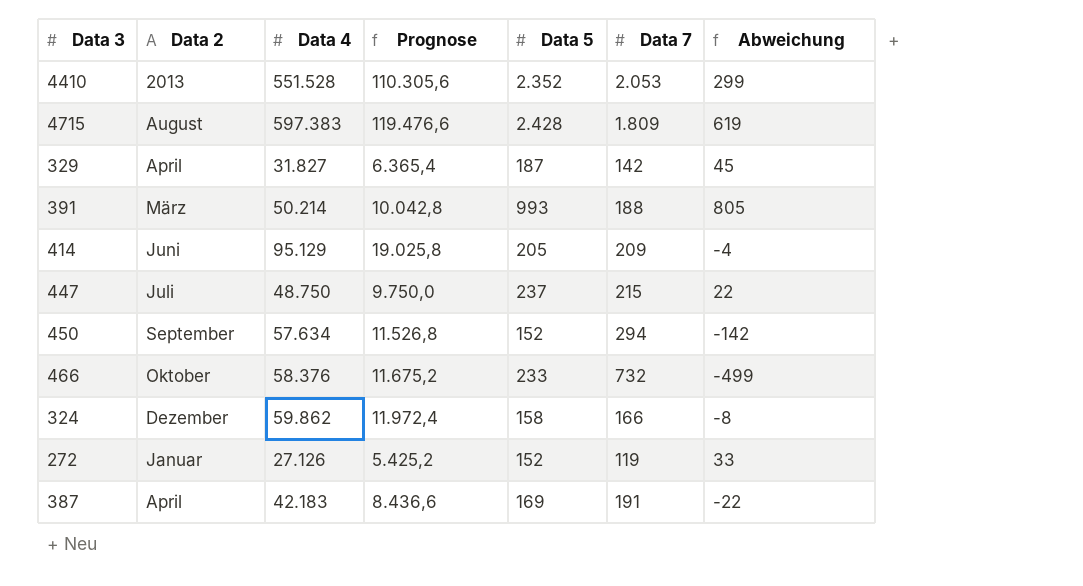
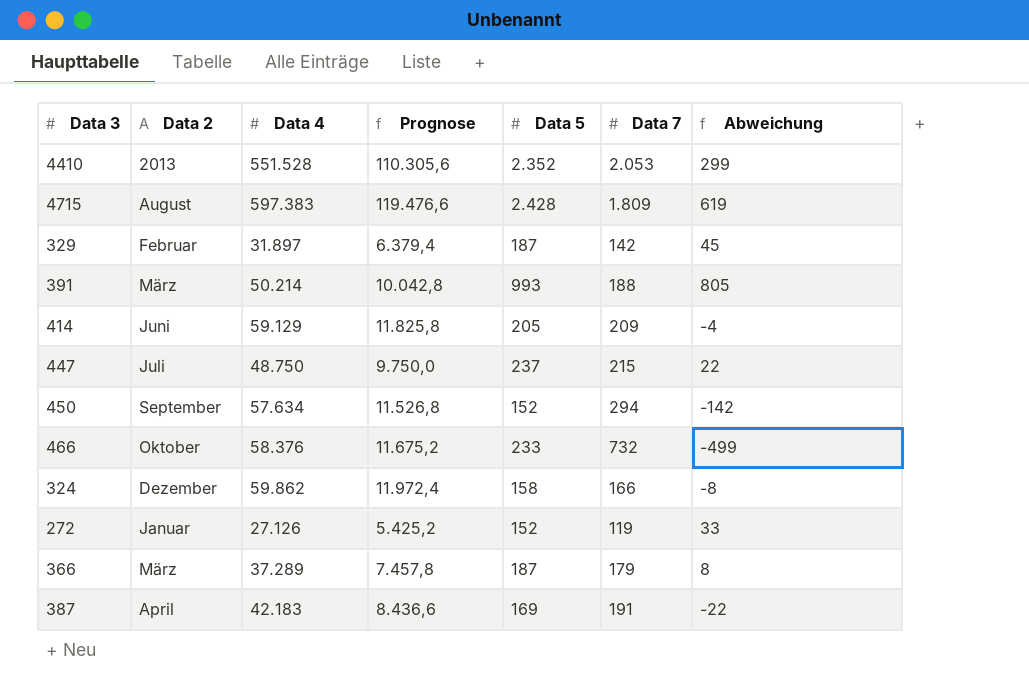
329 | Data 2: April -> Februar
329 | Data 4: 31.827 -> 31.897
329 | Prognose: 6.365,4 -> 6.379,4
414 | Data 4: 95.129 -> 59.129
414 | Prognose: 19.025,8 -> 11.825,8
row 366: none -> März | 37.289 | 7.457,8 | 187 | 179 | 8

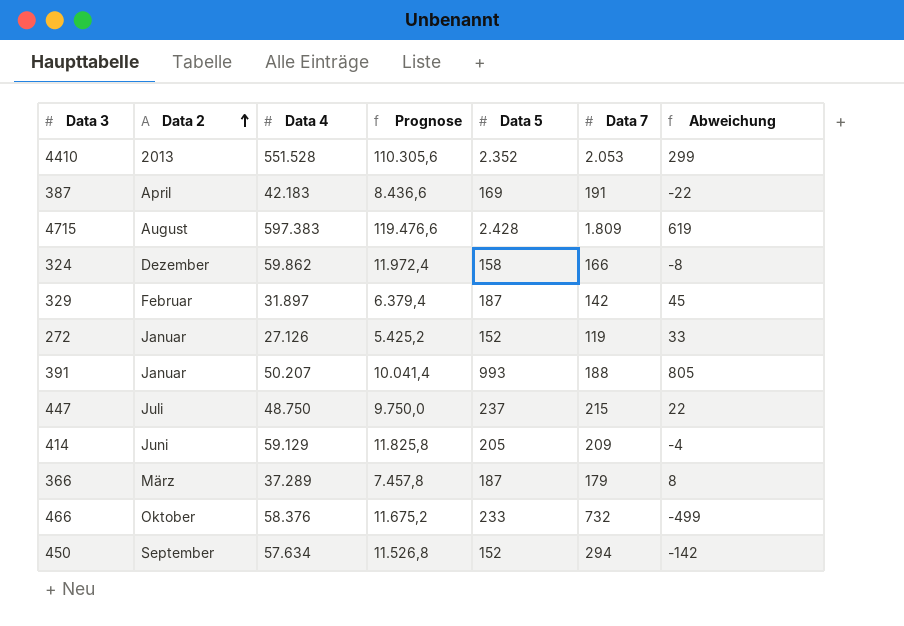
row order: none -> Data 2 ascending
391 | Data 2: März -> Januar
391 | Data 4: 50.214 -> 50.207
391 | Prognose: 10.042,8 -> 10.041,4

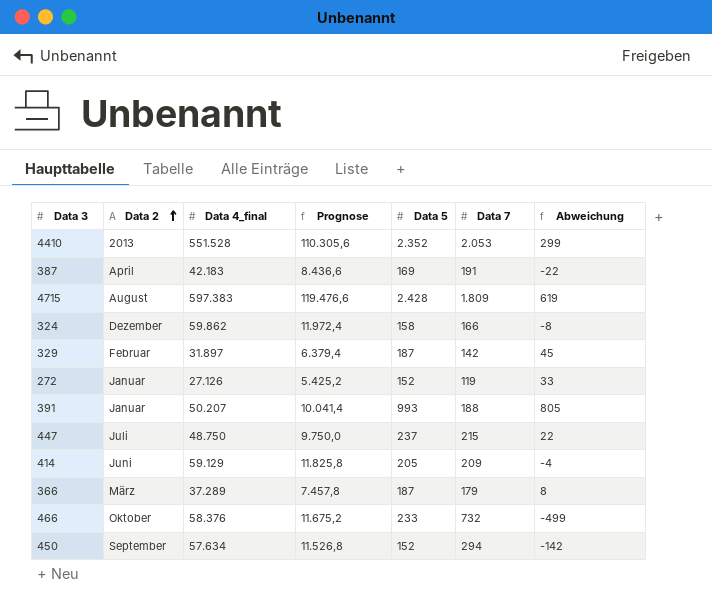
column name: Data 4 -> Data 4_final

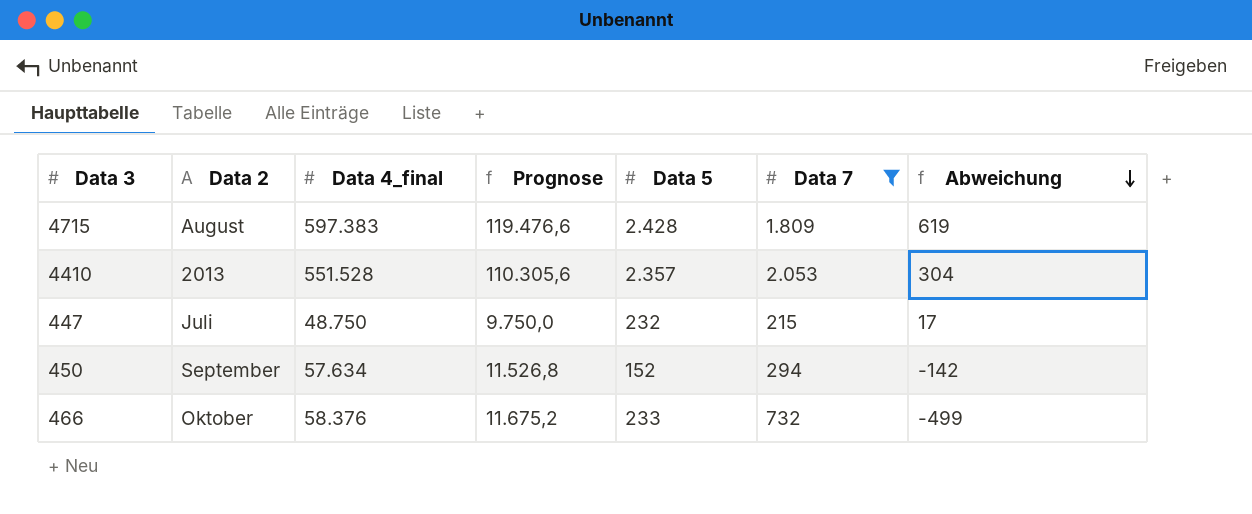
filter: none -> Data 7 >= 215
row order: Data 2 ascending -> Abweichung descending
4410 | Data 5: 2.352 -> 2.357
4410 | Abweichung: 299 -> 304
447 | Data 5: 237 -> 232
447 | Abweichung: 22 -> 17

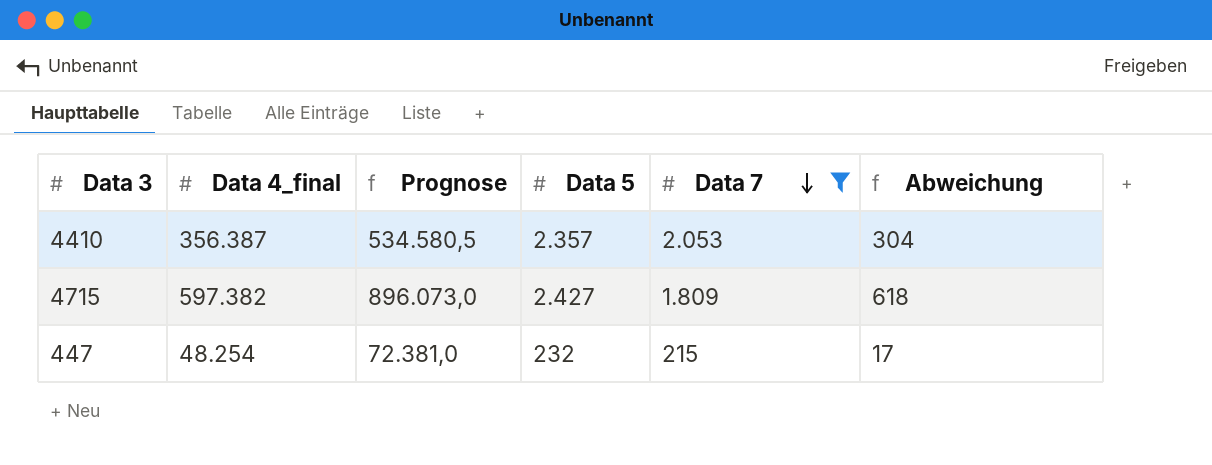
row order: Abweichung descending -> Data 7 descending
column Data 2 | position: 2 -> none
column Prognose | formula: [Data 4_final] * 0,2 -> [Data 4_final] * 1,5
row 450: September | 57.634 | 11.526,8 | 152 | 294 | -142 -> none
row 466: Oktober | 58.376 | 11.675,2 | 233 | 732 | -499 -> none
4410 | Data 4_final: 551.528 -> 356.387
4715 | Data 4_final: 597.383 -> 597.382
4715 | Data 5: 2.428 -> 2.427
4715 | Abweichung: 619 -> 618
447 | Data 4_final: 48.750 -> 48.254

